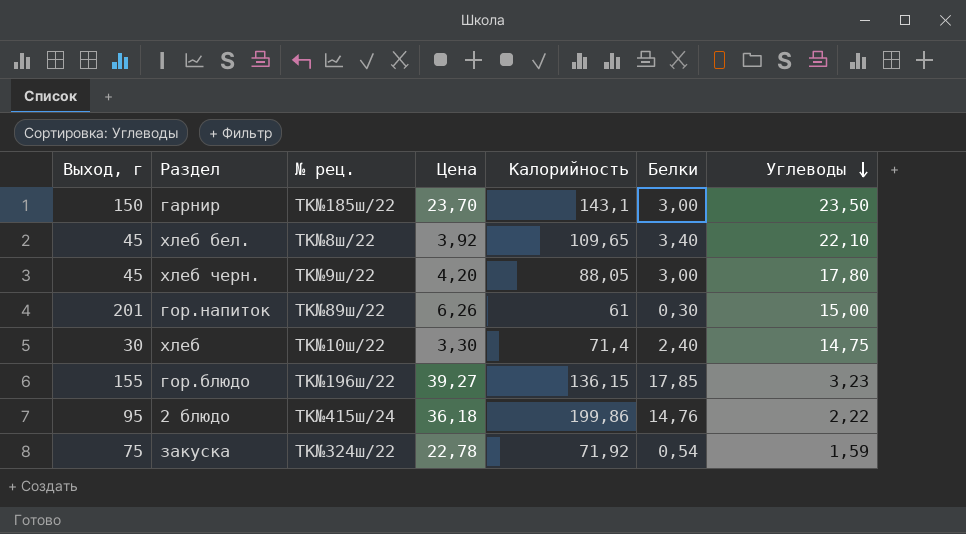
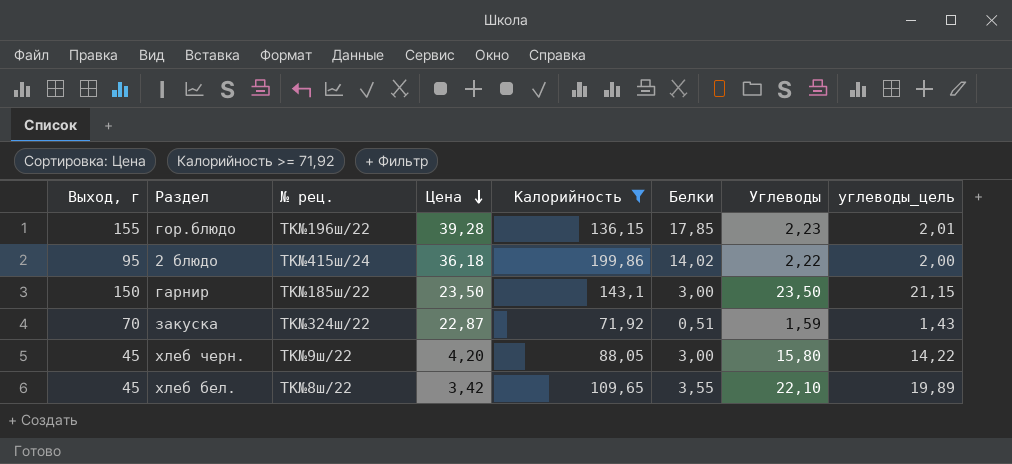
filter: none -> Калорийность >= 71,92
row order: Углеводы descending -> Цена descending
column углеводы_цель | formula: none -> [Углеводы] * 0,9
гор.блюдо | Цена: 39,27 -> 39,28
гор.блюдо | Углеводы: 3,23 -> 2,23
2 блюдо | Белки: 14,76 -> 14,02
гарнир | Цена: 23,70 -> 23,50
закуска | Выход, г: 75 -> 70
закуска | Цена: 22,78 -> 22,87
закуска | Белки: 0,54 -> 0,51
хлеб черн. | Углеводы: 17,80 -> 15,80
хлеб бел. | Цена: 3,92 -> 3,42
хлеб бел. | Белки: 3,40 -> 3,55

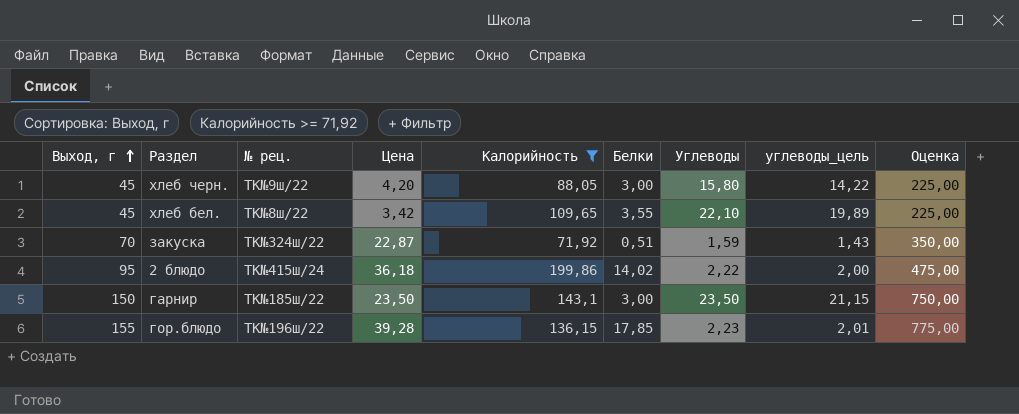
row order: Цена descending -> Выход, г ascending
column Оценка | formula: none -> [Выход, г] * 5

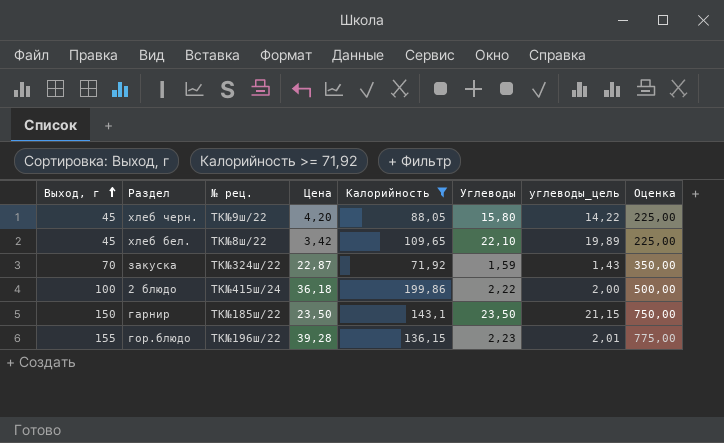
column Белки | position: 6 -> none
2 блюдо | Выход, г: 95 -> 100
2 блюдо | Оценка: 475,00 -> 500,00

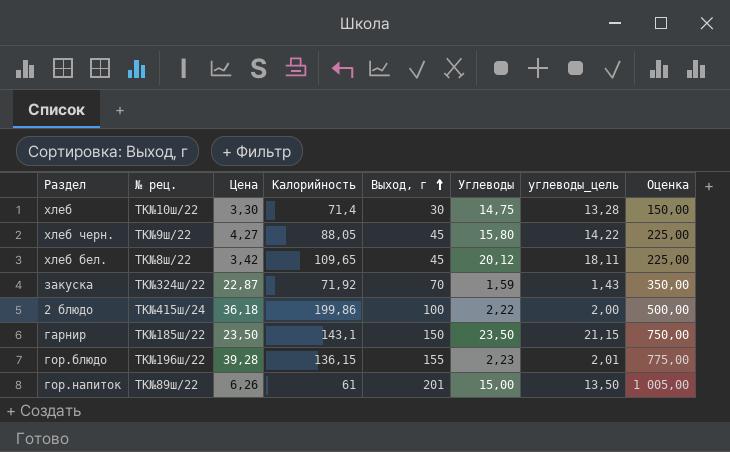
filter: Калорийность >= 71,92 -> none
column Выход, г | position: 1 -> 5
хлеб черн. | Цена: 4,20 -> 4,27
хлеб бел. | Углеводы: 22,10 -> 20,12
хлеб бел. | углеводы_цель: 19,89 -> 18,11

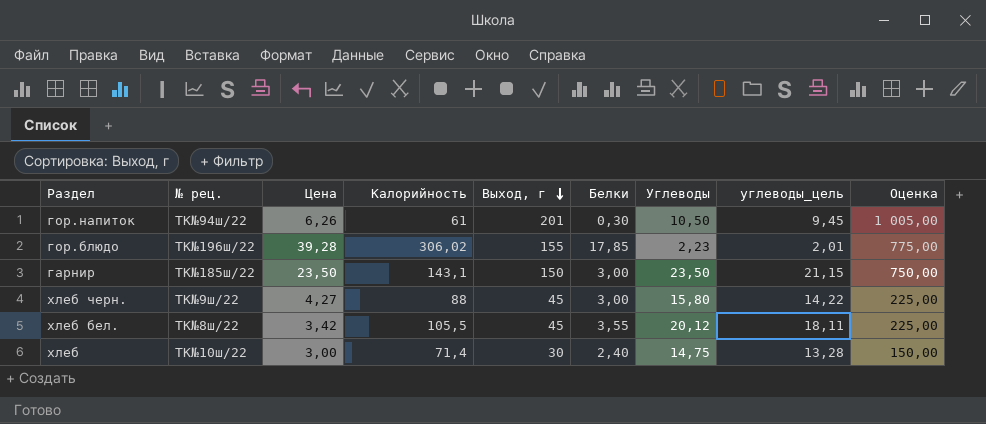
row order: Выход, г ascending -> Выход, г descending
column Белки | position: none -> 6
row закуска: ТК№324ш/22 | 22,87 | 71,92 | 70 | 1,59 | 1,43 | 350,00 -> none
row 2 блюдо: ТК№415ш/24 | 36,18 | 199,86 | 100 | 2,22 | 2,00 | 500,00 -> none
гор.напиток | № рец.: ТК№89ш/22 -> ТК№94ш/22
гор.напиток | Углеводы: 15,00 -> 10,50
гор.напиток | углеводы_цель: 13,50 -> 9,45
гор.блюдо | Калорийность: 136,15 -> 306,02
хлеб черн. | Калорийность: 88,05 -> 88
хлеб бел. | Калорийность: 109,65 -> 105,5
хлеб | Цена: 3,30 -> 3,00

